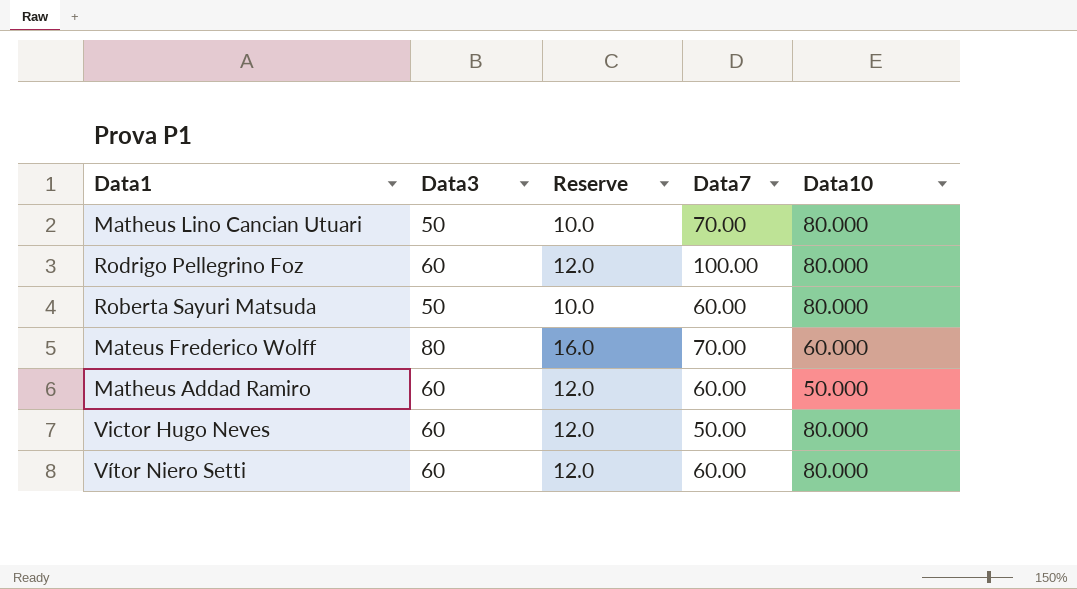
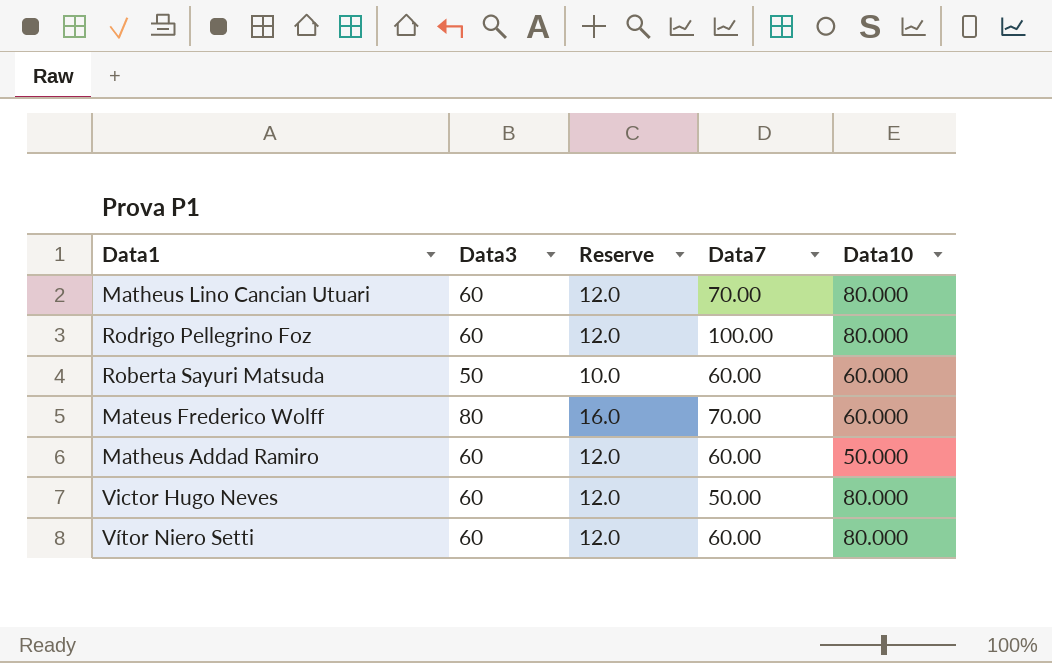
Matheus Lino Cancian Utuari | Data3: 50 -> 60
Matheus Lino Cancian Utuari | Reserve: 10.0 -> 12.0
Roberta Sayuri Matsuda | Data10: 80.000 -> 60.000

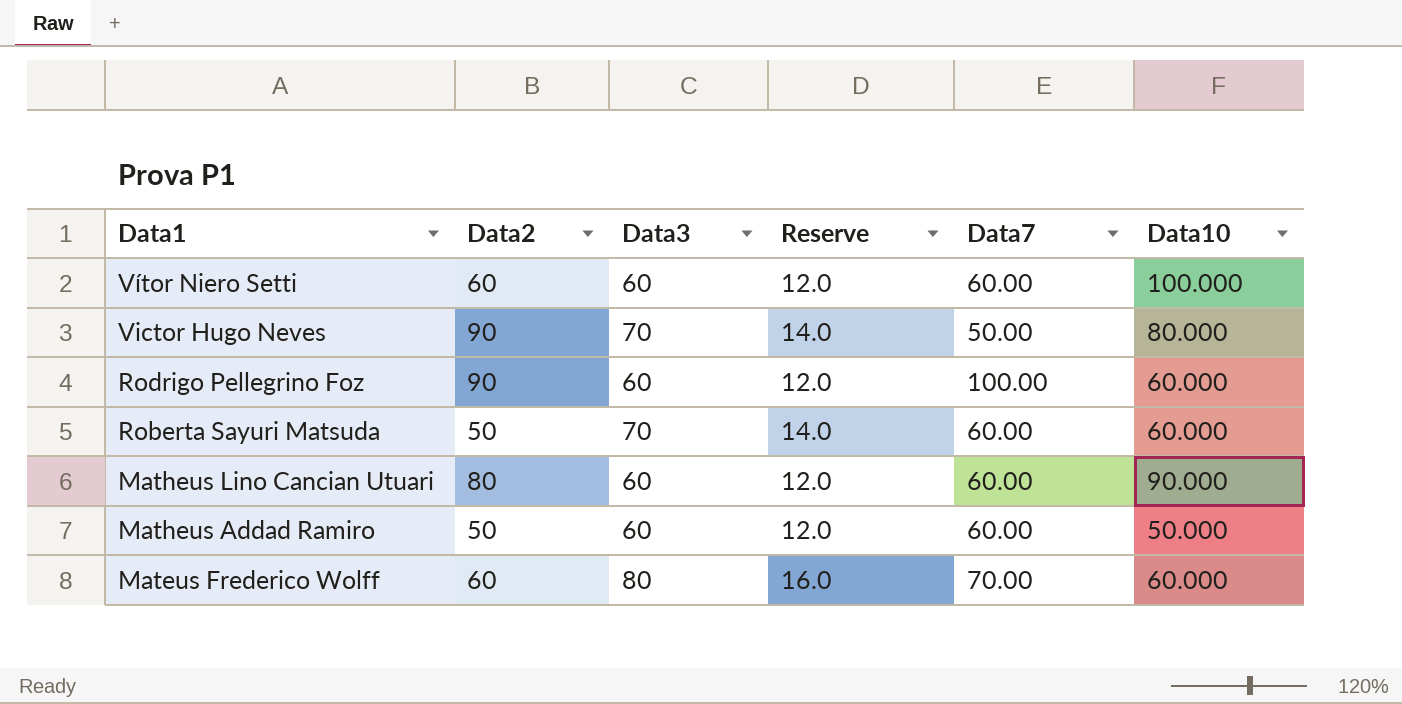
row order: none -> Data1 descending
column Data2 | position: none -> 2
Vítor Niero Setti | Data10: 80.000 -> 100.000
Victor Hugo Neves | Data3: 60 -> 70
Victor Hugo Neves | Reserve: 12.0 -> 14.0
Rodrigo Pellegrino Foz | Data10: 80.000 -> 60.000
Roberta Sayuri Matsuda | Data3: 50 -> 70
Roberta Sayuri Matsuda | Reserve: 10.0 -> 14.0
Matheus Lino Cancian Utuari | Data7: 70.00 -> 60.00
Matheus Lino Cancian Utuari | Data10: 80.000 -> 90.000

